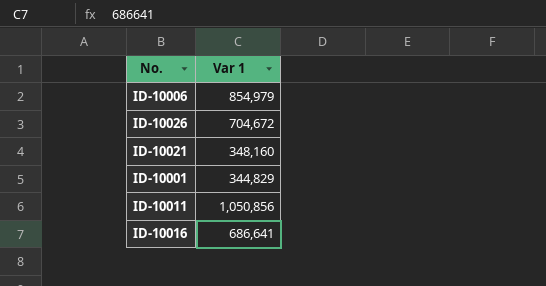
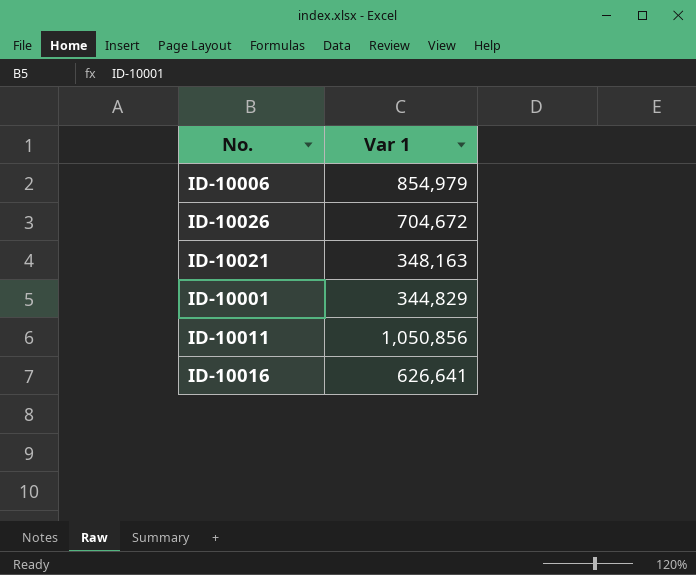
ID-10021 | Var 1: 348,160 -> 348,163
ID-10016 | Var 1: 686,641 -> 626,641

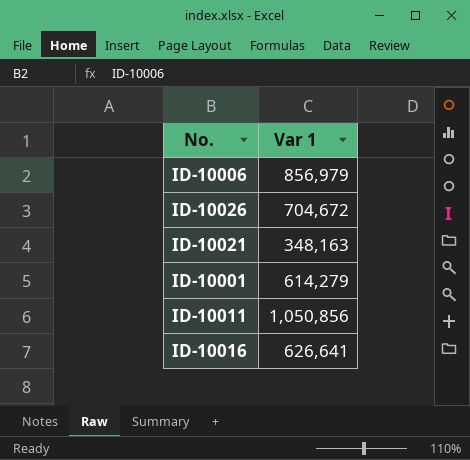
ID-10006 | Var 1: 854,979 -> 856,979
ID-10001 | Var 1: 344,829 -> 614,279

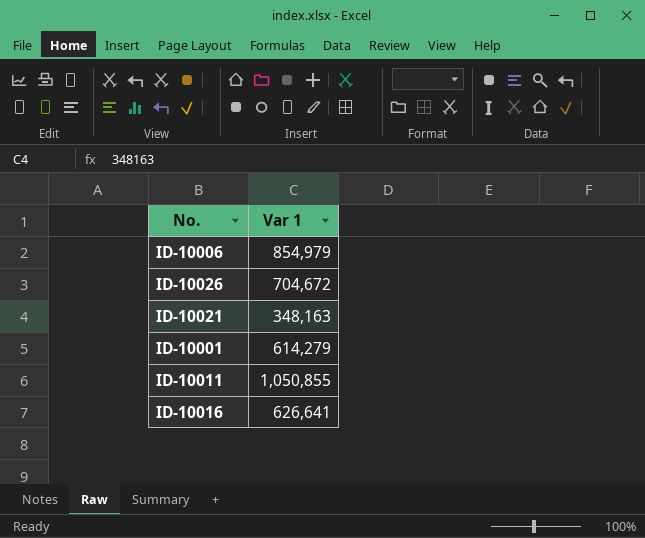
ID-10006 | Var 1: 856,979 -> 854,979
ID-10011 | Var 1: 1,050,856 -> 1,050,855

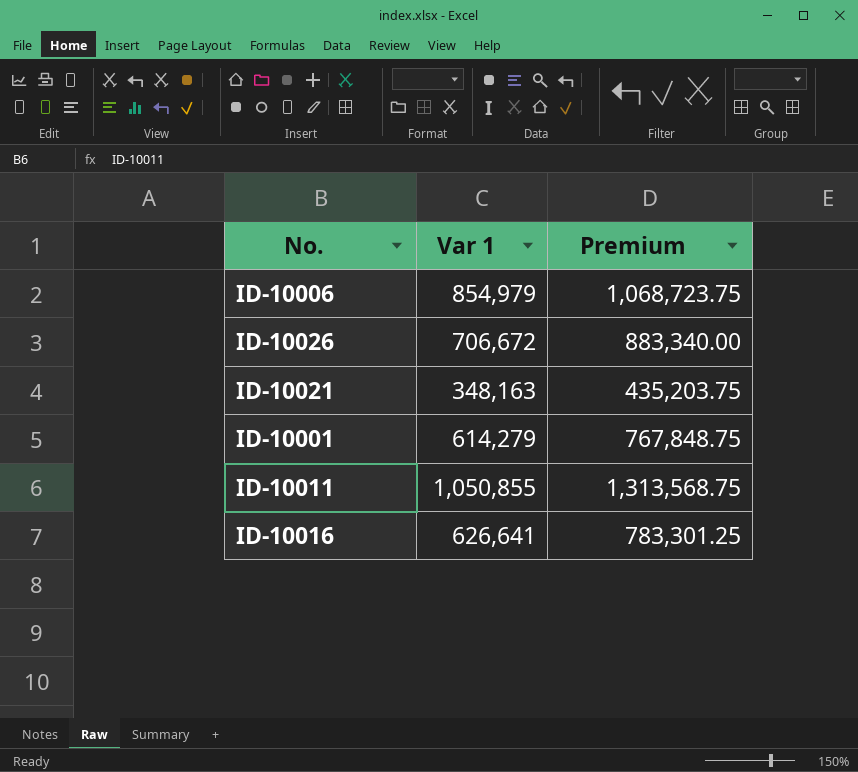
column Premium | formula: none -> [Var 1] * 1.25
ID-10026 | Var 1: 704,672 -> 706,672

